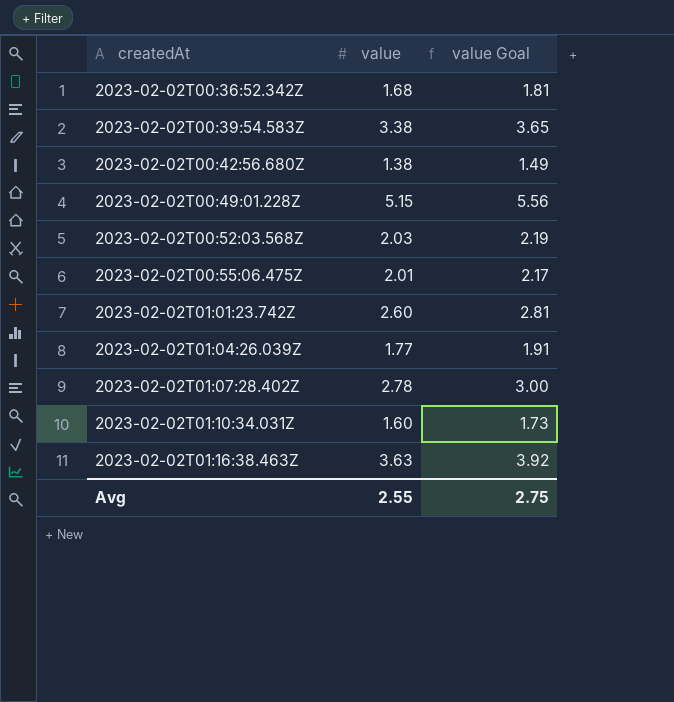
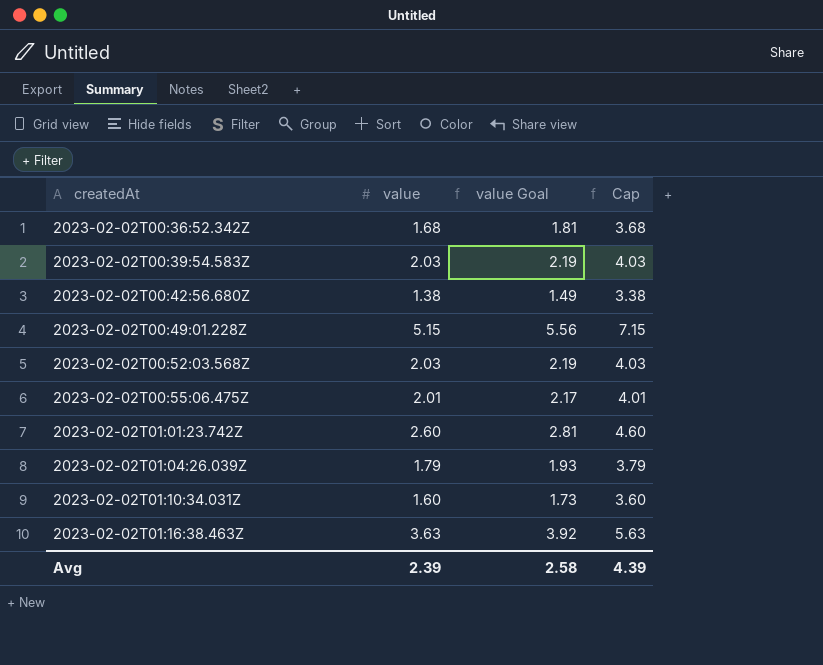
column Cap | formula: none -> [value] + 2
row 2023-02-02T01:07:28.402Z: 2.78 | 3.00 -> none
2023-02-02T00:39:54.583Z | value: 3.38 -> 2.03
2023-02-02T00:39:54.583Z | value Goal: 3.65 -> 2.19
2023-02-02T01:04:26.039Z | value: 1.77 -> 1.79
2023-02-02T01:04:26.039Z | value Goal: 1.91 -> 1.93
Avg | value: 2.55 -> 2.39
Avg | value Goal: 2.75 -> 2.58

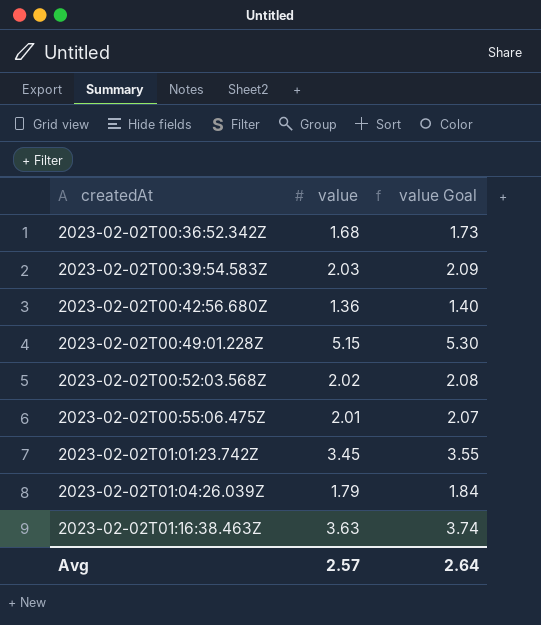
column Cap | formula: [value] + 2 -> none
column value Goal | formula: [value] * 1.08 -> [value] * 1.03
row 2023-02-02T01:10:34.031Z: 1.60 | 1.73 | 3.60 -> none
2023-02-02T00:42:56.680Z | value: 1.38 -> 1.36
2023-02-02T00:52:03.568Z | value: 2.03 -> 2.02
2023-02-02T01:01:23.742Z | value: 2.60 -> 3.45
Avg | value: 2.39 -> 2.57
Avg | value Goal: 2.58 -> 2.64

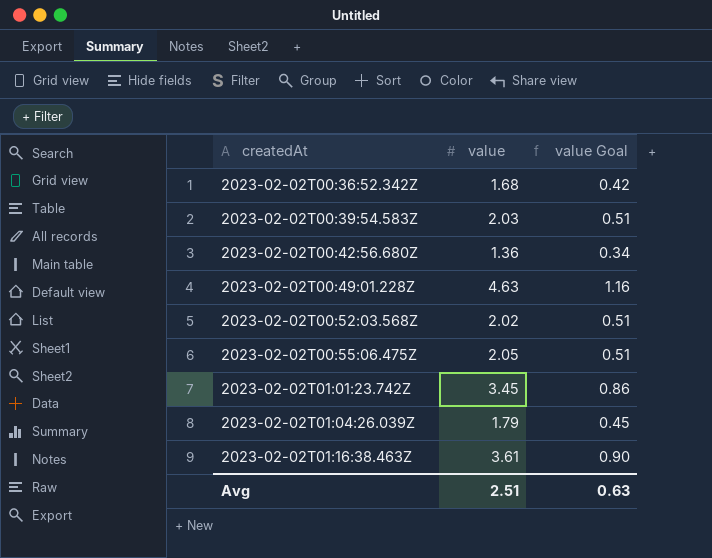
column value Goal | formula: [value] * 1.03 -> [value] * 0.25
2023-02-02T00:49:01.228Z | value: 5.15 -> 4.63
2023-02-02T00:55:06.475Z | value: 2.01 -> 2.05
2023-02-02T01:16:38.463Z | value: 3.63 -> 3.61
Avg | value: 2.57 -> 2.51
Avg | value Goal: 2.64 -> 0.63

